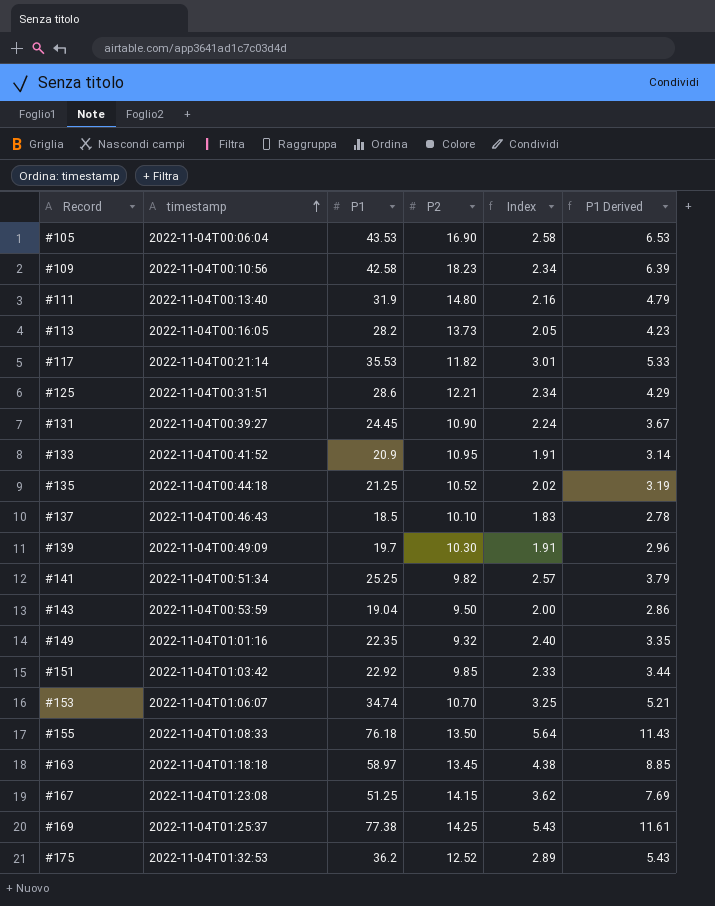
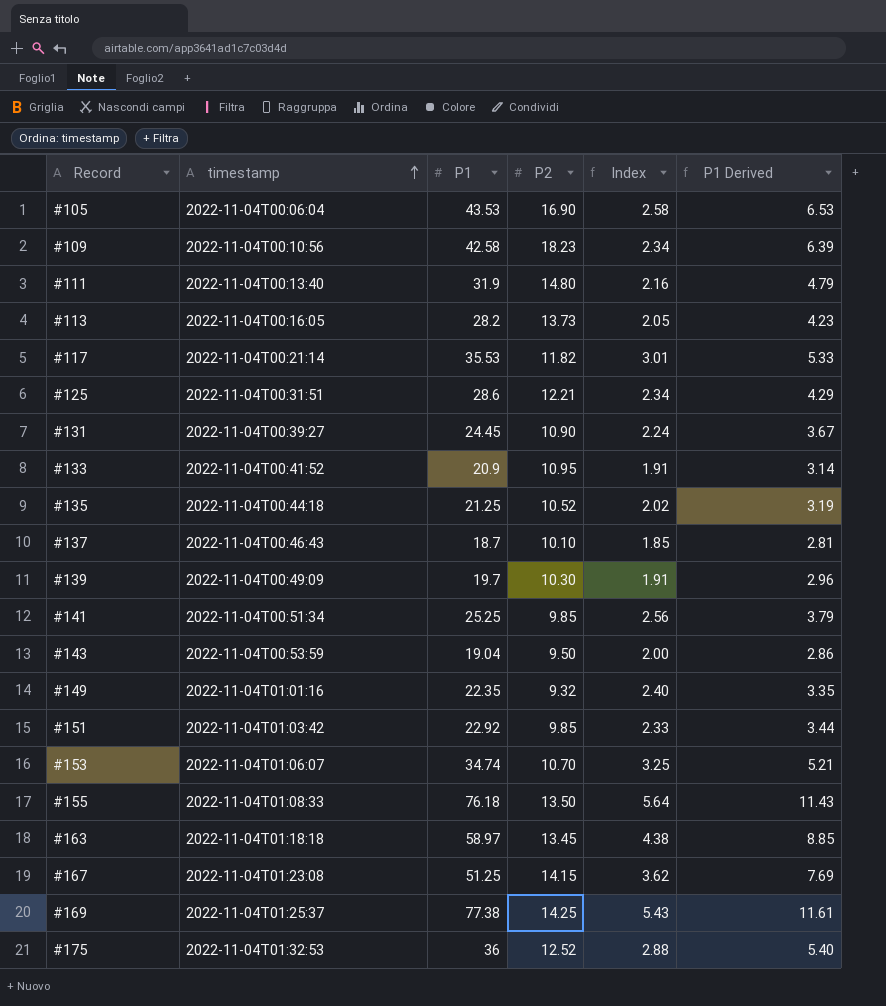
#137 | P1: 18.5 -> 18.7
#137 | Index: 1.83 -> 1.85
#137 | P1 Derived: 2.78 -> 2.81
#141 | P2: 9.82 -> 9.85
#141 | Index: 2.57 -> 2.56
#175 | P1: 36.2 -> 36
#175 | Index: 2.89 -> 2.88
#175 | P1 Derived: 5.43 -> 5.40

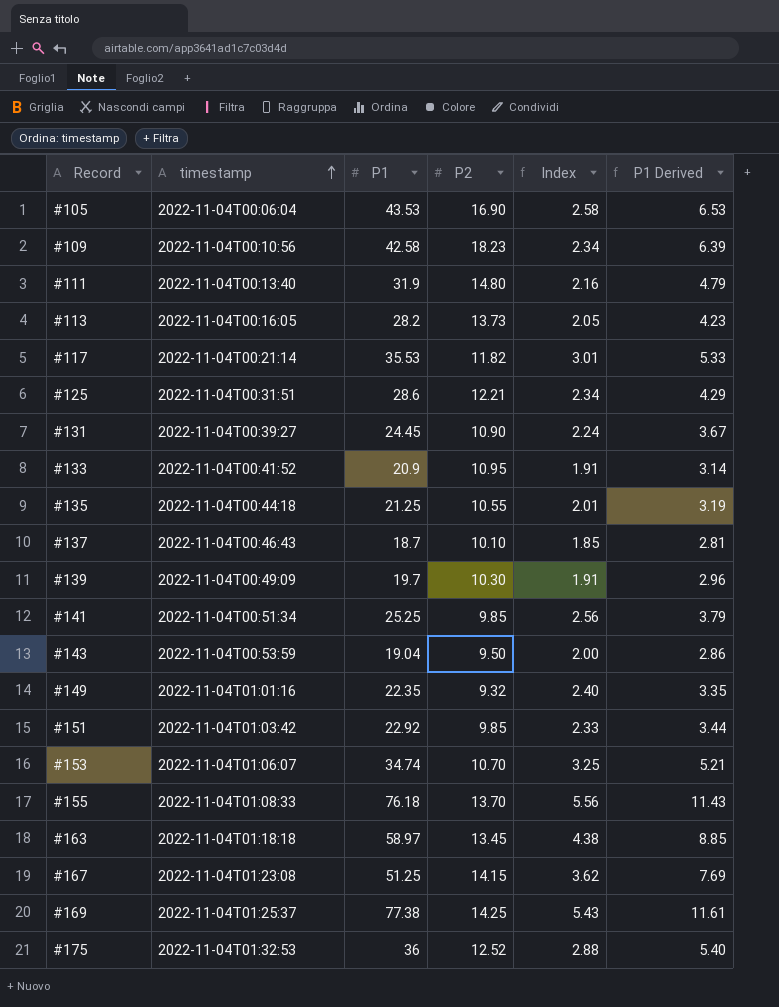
#135 | P2: 10.52 -> 10.55
#135 | Index: 2.02 -> 2.01
#155 | P2: 13.50 -> 13.70
#155 | Index: 5.64 -> 5.56

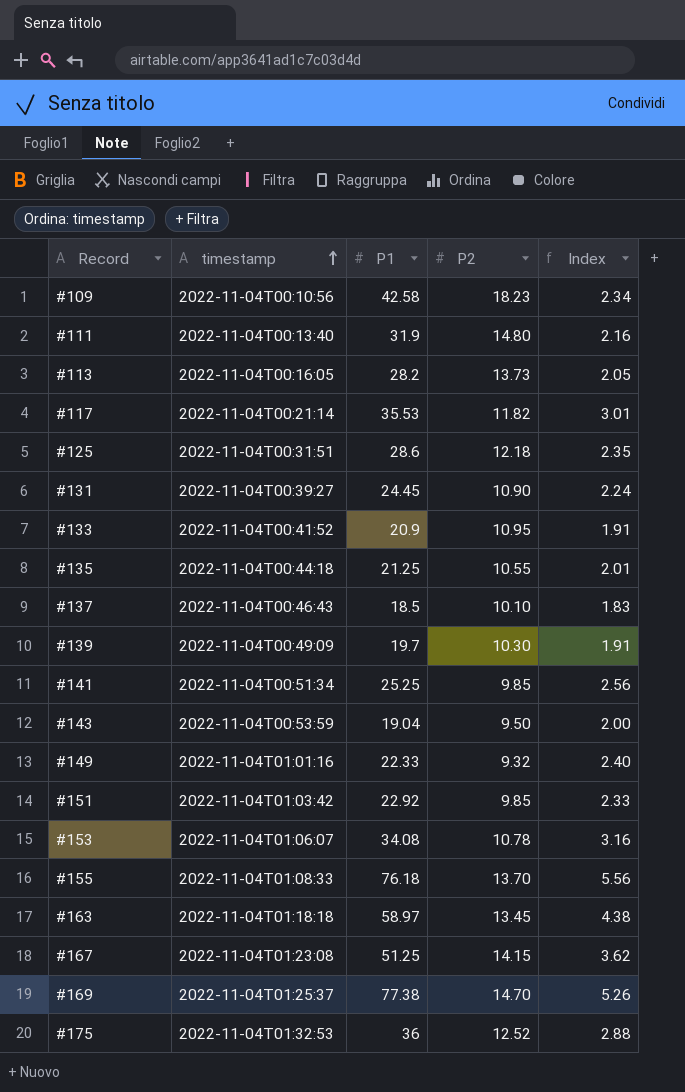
column P1 Derived | formula: [P1] * 0.15 -> none
row #105: 2022-11-04T00:06:04 | 43.53 | 16.90 | 2.58 | 6.53 -> none
#125 | P2: 12.21 -> 12.18
#125 | Index: 2.34 -> 2.35
#137 | P1: 18.7 -> 18.5
#137 | Index: 1.85 -> 1.83
#149 | P1: 22.35 -> 22.33
#153 | P1: 34.74 -> 34.08
#153 | P2: 10.70 -> 10.78
#153 | Index: 3.25 -> 3.16
#169 | P2: 14.25 -> 14.70
#169 | Index: 5.43 -> 5.26

